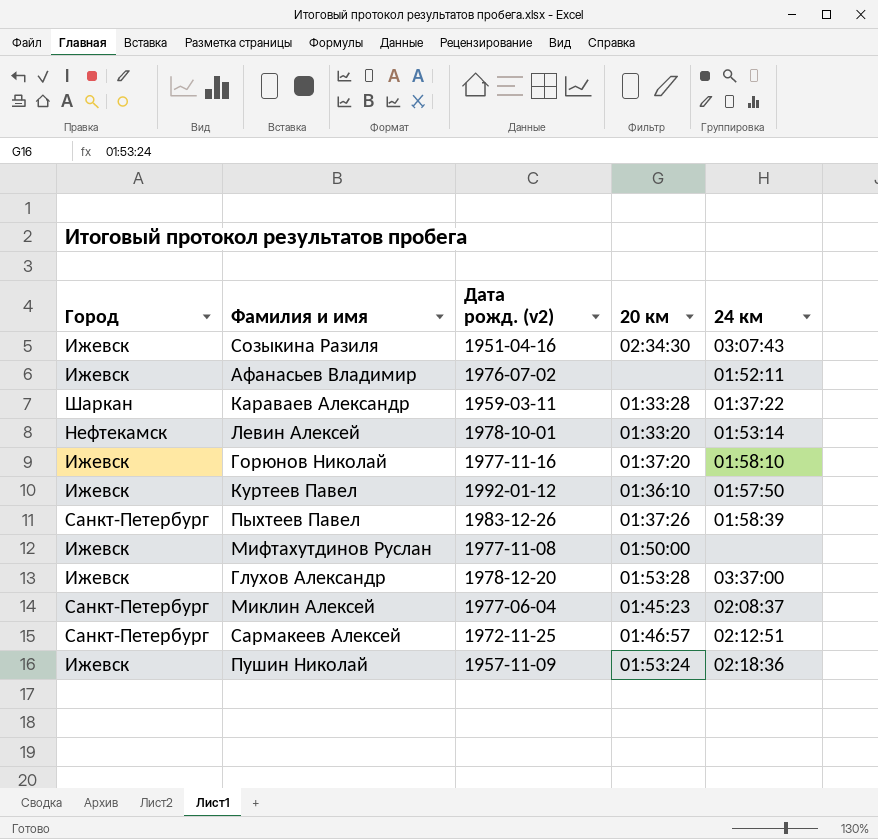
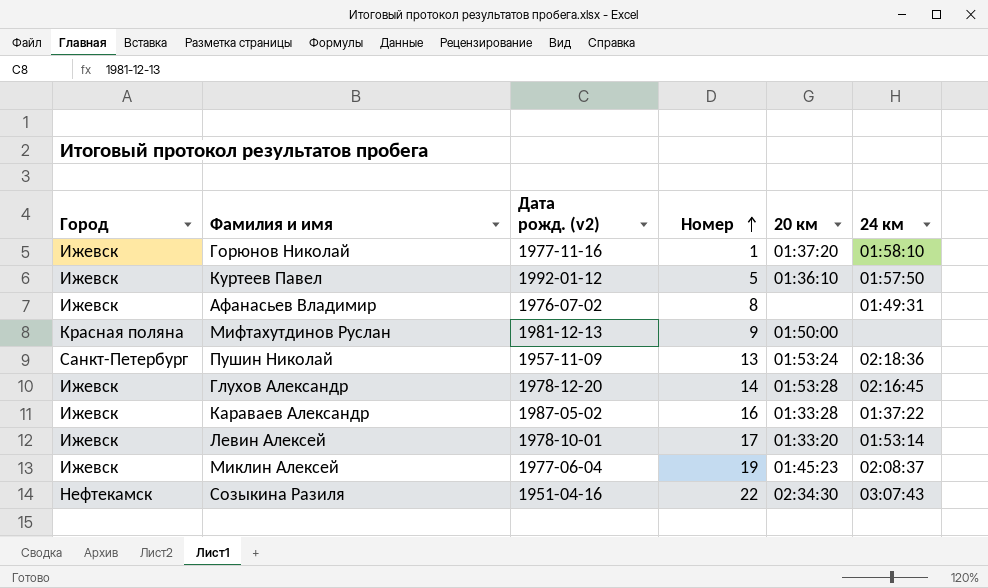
row order: none -> Номер ascending
column Номер | position: none -> 4
row Пыхтеев Павел: Санкт-Петербург | 1983-12-26 | 01:37:26 | 01:58:39 -> none
row Сармакеев Алексей: Санкт-Петербург | 1972-11-25 | 01:46:57 | 02:12:51 -> none
Афанасьев Владимир | 24 км: 01:52:11 -> 01:49:31
Мифтахутдинов Руслан | Город: Ижевск -> Красная поляна
Мифтахутдинов Руслан | Дата рожд. (v2): 1977-11-08 -> 1981-12-13
Пушин Николай | Город: Ижевск -> Санкт-Петербург
Глухов Александр | 24 км: 03:37:00 -> 02:16:45
Караваев Александр | Город: Шаркан -> Ижевск
Караваев Александр | Дата рожд. (v2): 1959-03-11 -> 1987-05-02
Левин Алексей | Город: Нефтекамск -> Ижевск
Миклин Алексей | Город: Санкт-Петербург -> Ижевск
Созыкина Разиля | Город: Ижевск -> Нефтекамск

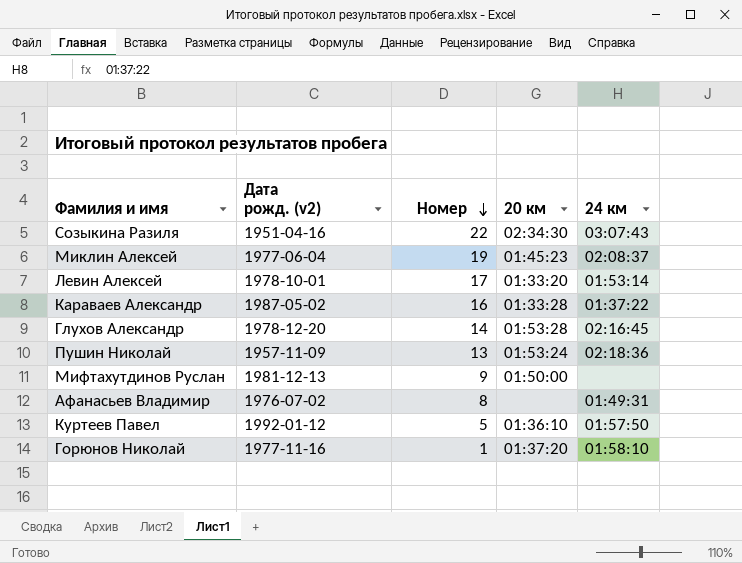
row order: Номер ascending -> Номер descending
column Город | position: 1 -> none

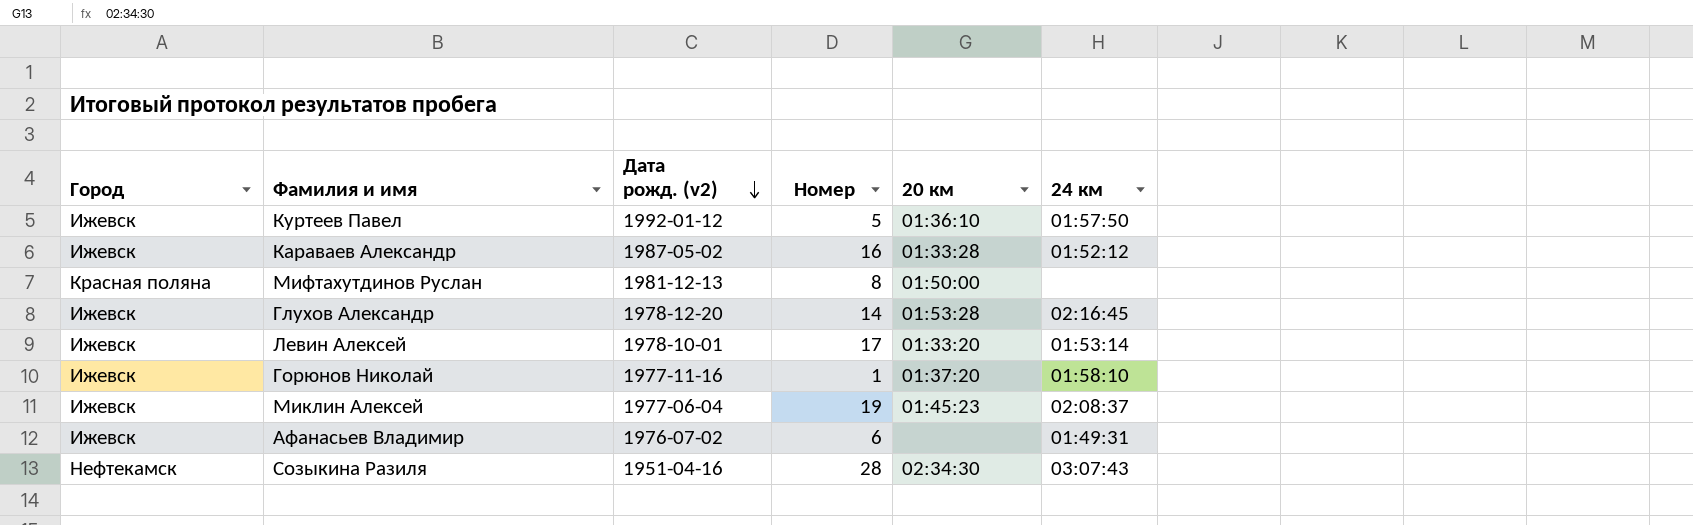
row order: Номер descending -> Дата рожд. (v2) descending
column Город | position: none -> 1
row Пушин Николай: 1957-11-09 | 13 | 01:53:24 | 02:18:36 -> none
Караваев Александр | 24 км: 01:37:22 -> 01:52:12
Мифтахутдинов Руслан | Номер: 9 -> 8
Афанасьев Владимир | Номер: 8 -> 6
Созыкина Разиля | Номер: 22 -> 28

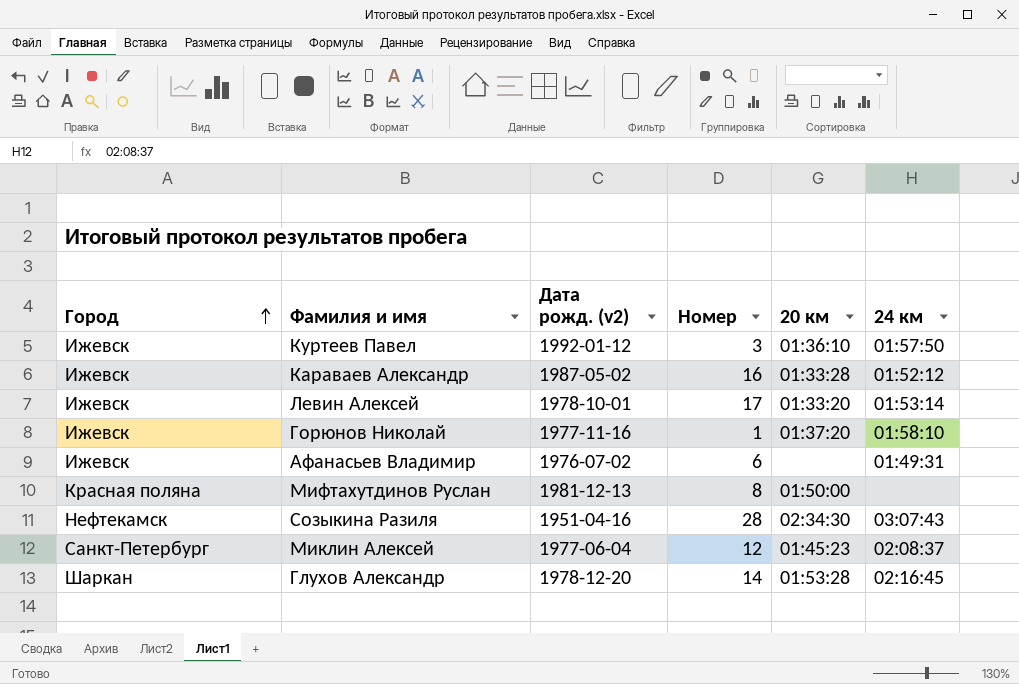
row order: Дата рожд. (v2) descending -> Город ascending
Куртеев Павел | Номер: 5 -> 3
Миклин Алексей | Город: Ижевск -> Санкт-Петербург
Миклин Алексей | Номер: 19 -> 12
Глухов Александр | Город: Ижевск -> Шаркан

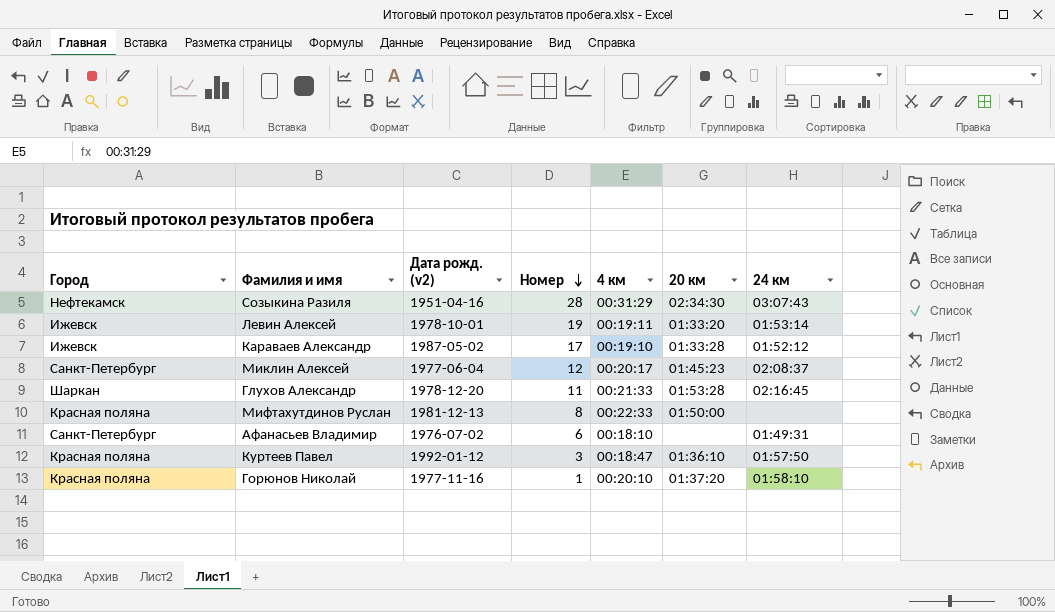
row order: Город ascending -> Номер descending
column 4 км | position: none -> 5
Левин Алексей | Номер: 17 -> 19
Караваев Александр | Номер: 16 -> 17
Глухов Александр | Номер: 14 -> 11
Афанасьев Владимир | Город: Ижевск -> Санкт-Петербург
Куртеев Павел | Город: Ижевск -> Красная поляна
Горюнов Николай | Город: Ижевск -> Красная поляна

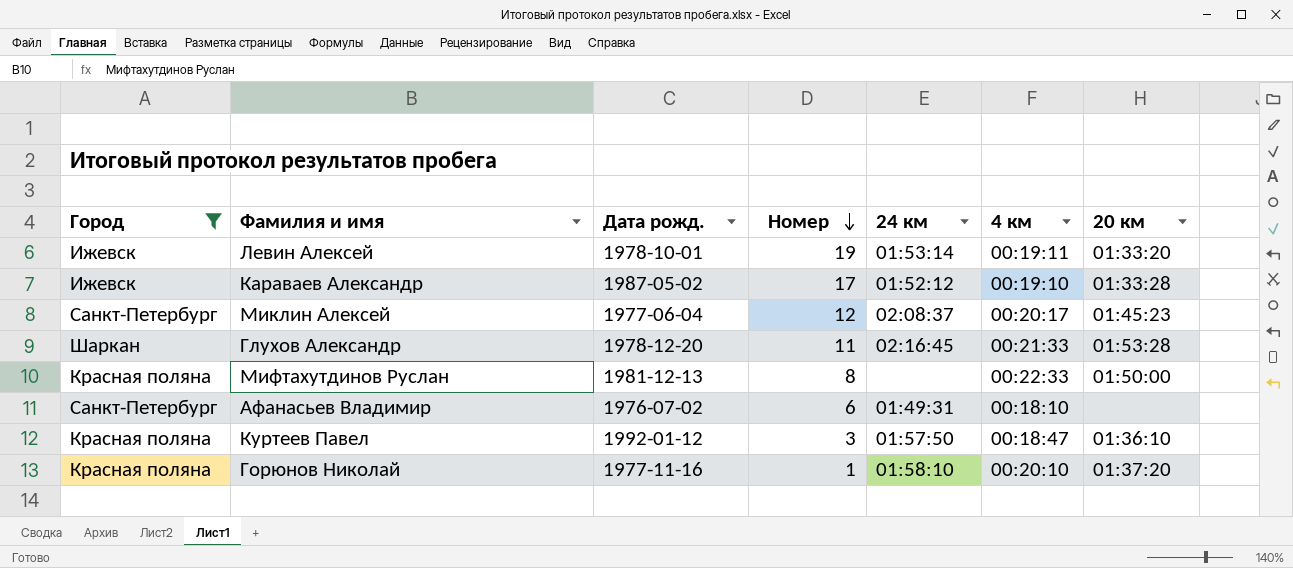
filter: none -> Город != Нефтекамск
column name: Дата рожд. (v2) -> Дата рожд.
column 24 км | position: 7 -> 5

